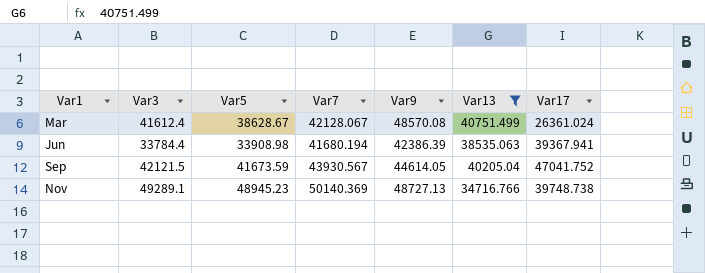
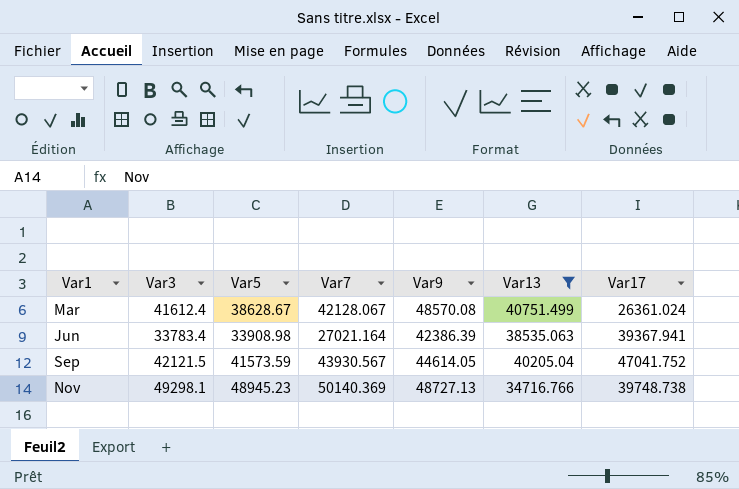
Jun | Var3: 33784.4 -> 33783.4
Jun | Var7: 41680.194 -> 27021.164
Sep | Var5: 41673.59 -> 41573.59
Nov | Var3: 49289.1 -> 49298.1

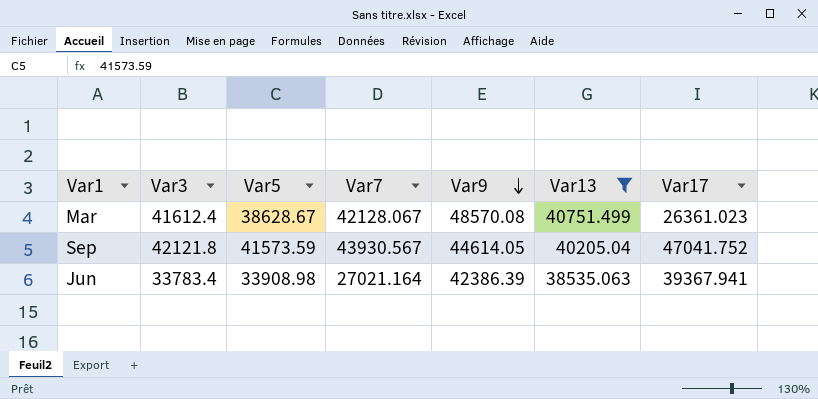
row order: none -> Var9 descending
row Nov: 49298.1 | 48945.23 | 50140.369 | 48727.13 | 34716.766 | 39748.738 -> none
Mar | Var17: 26361.024 -> 26361.023
Sep | Var3: 42121.5 -> 42121.8

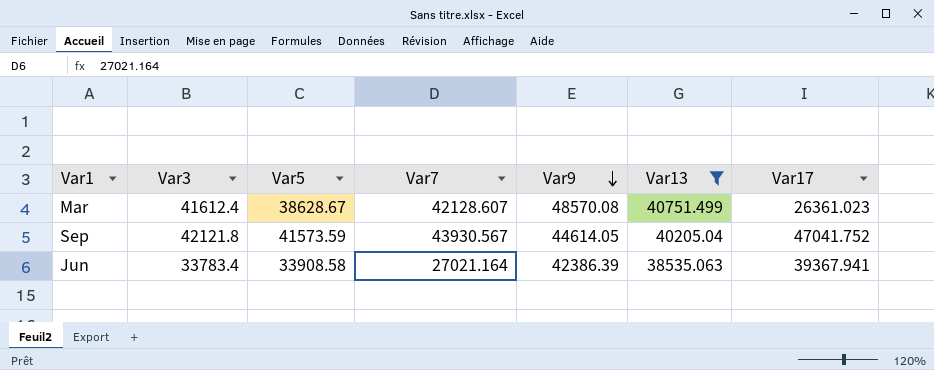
Mar | Var7: 42128.067 -> 42128.607
Jun | Var5: 33908.98 -> 33908.58

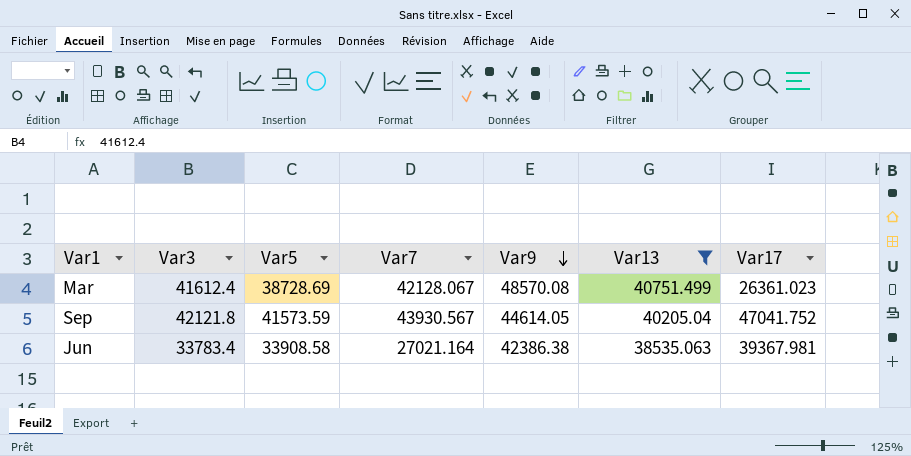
Mar | Var5: 38628.67 -> 38728.69
Mar | Var7: 42128.607 -> 42128.067
Jun | Var9: 42386.39 -> 42386.38
Jun | Var17: 39367.941 -> 39367.981

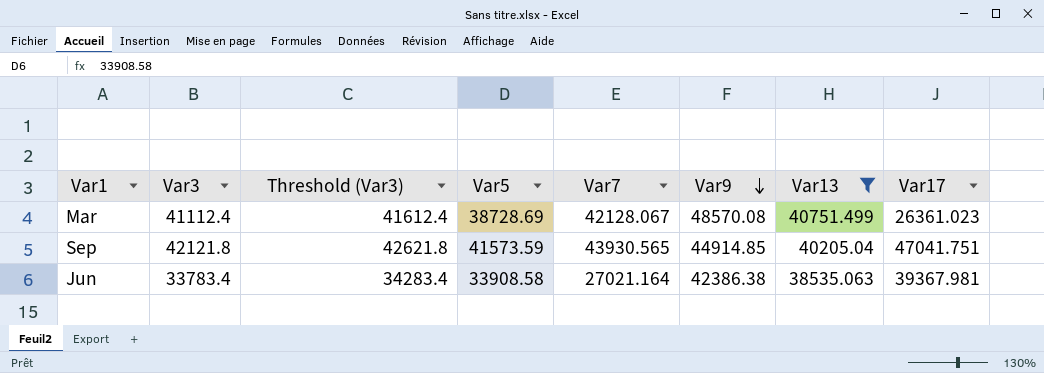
column Threshold (Var3) | formula: none -> [Var3] + 500
Mar | Var3: 41612.4 -> 41112.4
Sep | Var7: 43930.567 -> 43930.565
Sep | Var9: 44614.05 -> 44914.85
Sep | Var17: 47041.752 -> 47041.751

